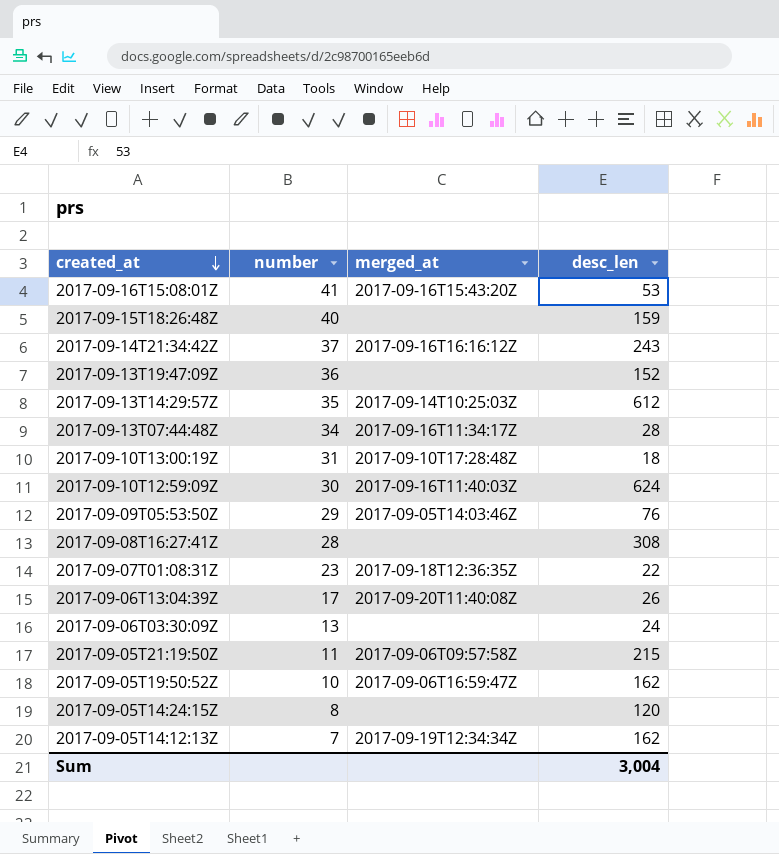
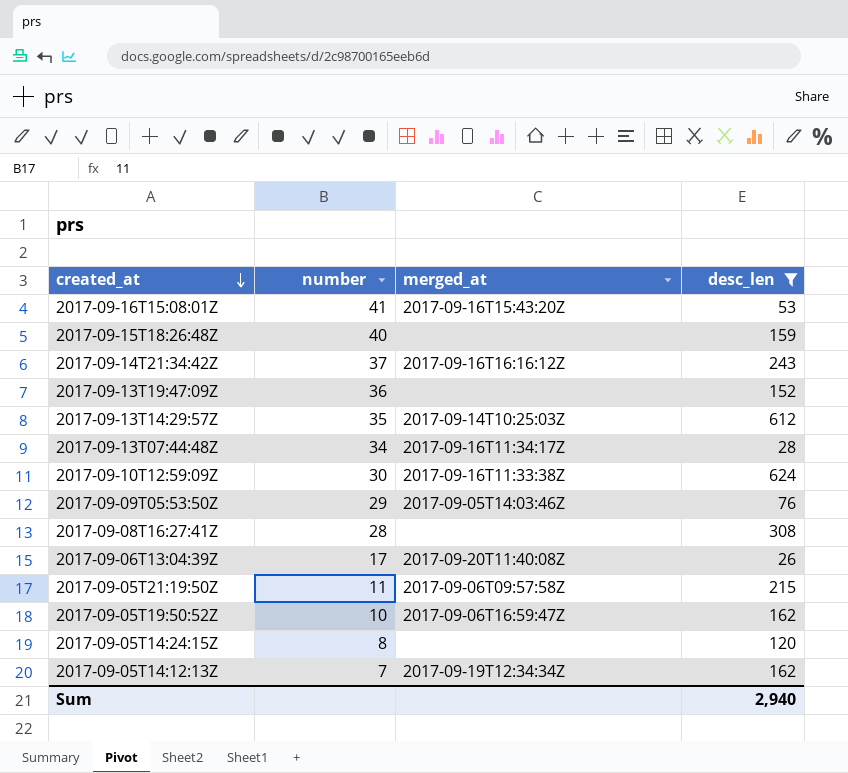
filter: none -> desc_len >= 26
2017-09-10T12:59:09Z | merged_at: 2017-09-16T11:40:03Z -> 2017-09-16T11:33:38Z
Sum | desc_len: 3,004 -> 2,940

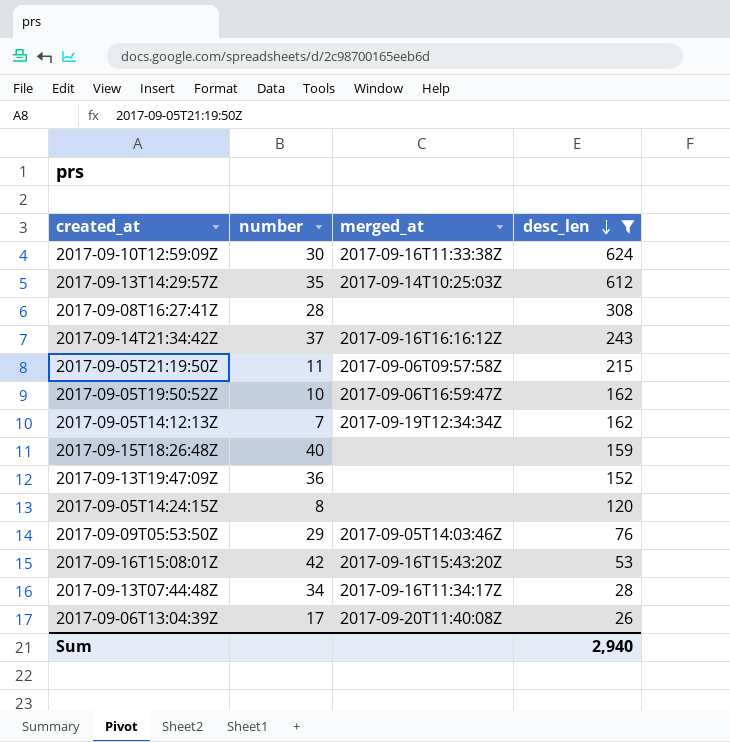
row order: created_at descending -> desc_len descending
2017-09-16T15:08:01Z | number: 41 -> 42

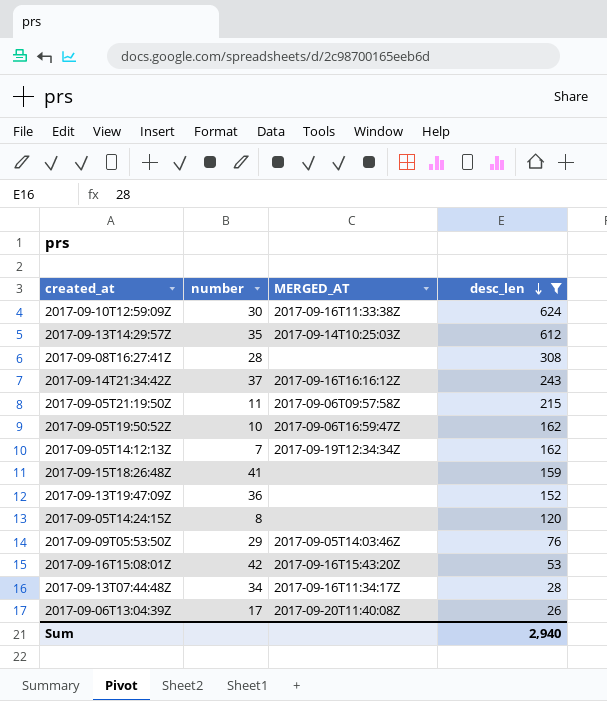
column name: merged_at -> MERGED_AT
2017-09-15T18:26:48Z | number: 40 -> 41

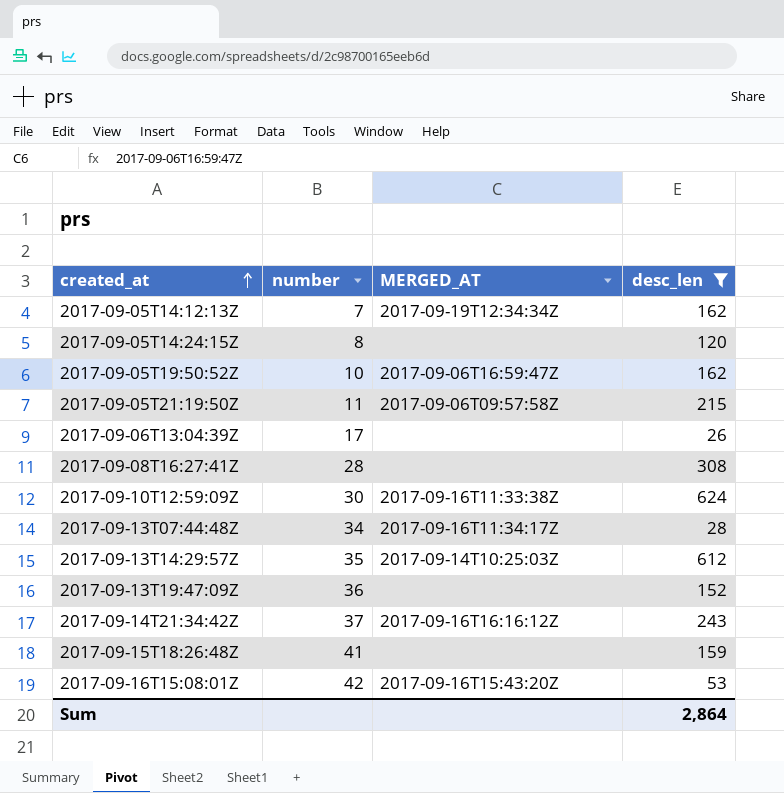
row order: desc_len descending -> created_at ascending
row 2017-09-09T05:53:50Z: 29 | 2017-09-05T14:03:46Z | 76 -> none
2017-09-06T13:04:39Z | MERGED_AT: 2017-09-20T11:40:08Z -> none
Sum | desc_len: 2,940 -> 2,864

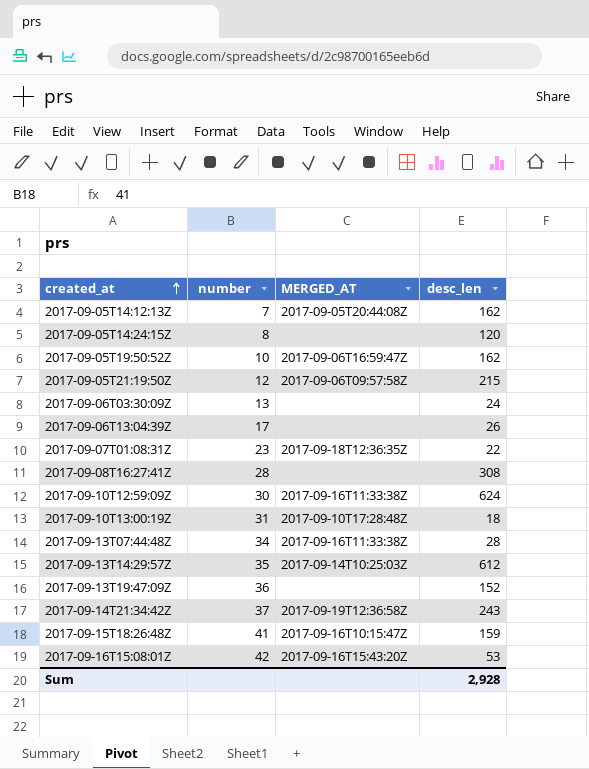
filter: desc_len >= 26 -> none
2017-09-05T14:12:13Z | MERGED_AT: 2017-09-19T12:34:34Z -> 2017-09-05T20:44:08Z
2017-09-05T21:19:50Z | number: 11 -> 12
2017-09-13T07:44:48Z | MERGED_AT: 2017-09-16T11:34:17Z -> 2017-09-16T11:33:38Z
2017-09-14T21:34:42Z | MERGED_AT: 2017-09-16T16:16:12Z -> 2017-09-19T12:36:58Z
2017-09-15T18:26:48Z | MERGED_AT: none -> 2017-09-16T10:15:47Z
Sum | desc_len: 2,864 -> 2,928

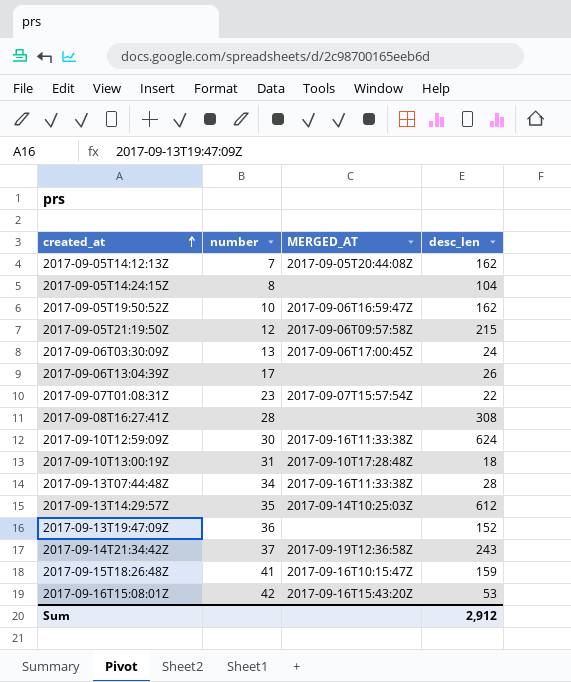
2017-09-05T14:24:15Z | desc_len: 120 -> 104
2017-09-06T03:30:09Z | MERGED_AT: none -> 2017-09-06T17:00:45Z
2017-09-07T01:08:31Z | MERGED_AT: 2017-09-18T12:36:35Z -> 2017-09-07T15:57:54Z
Sum | desc_len: 2,928 -> 2,912

